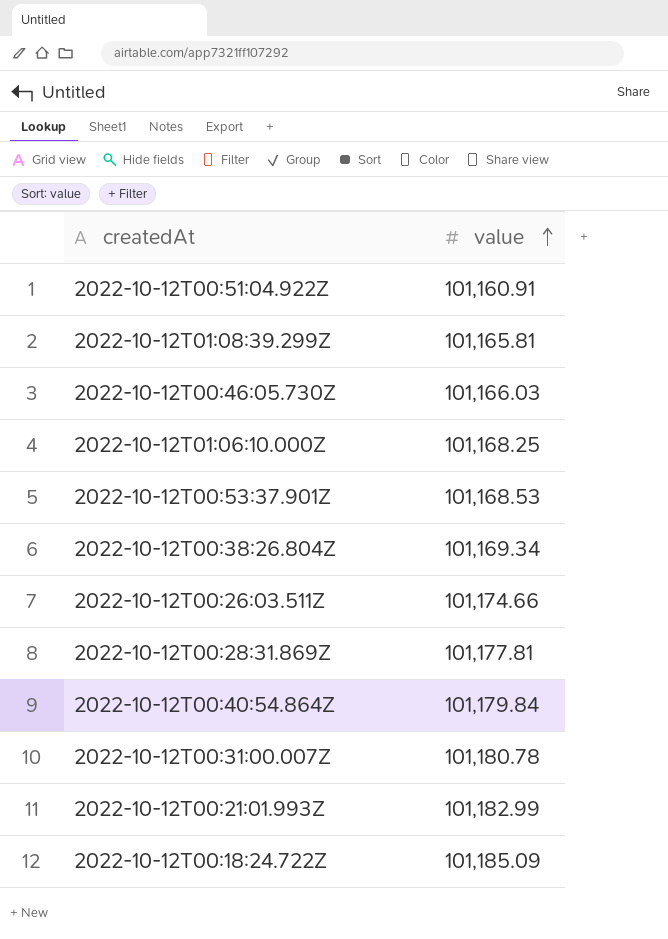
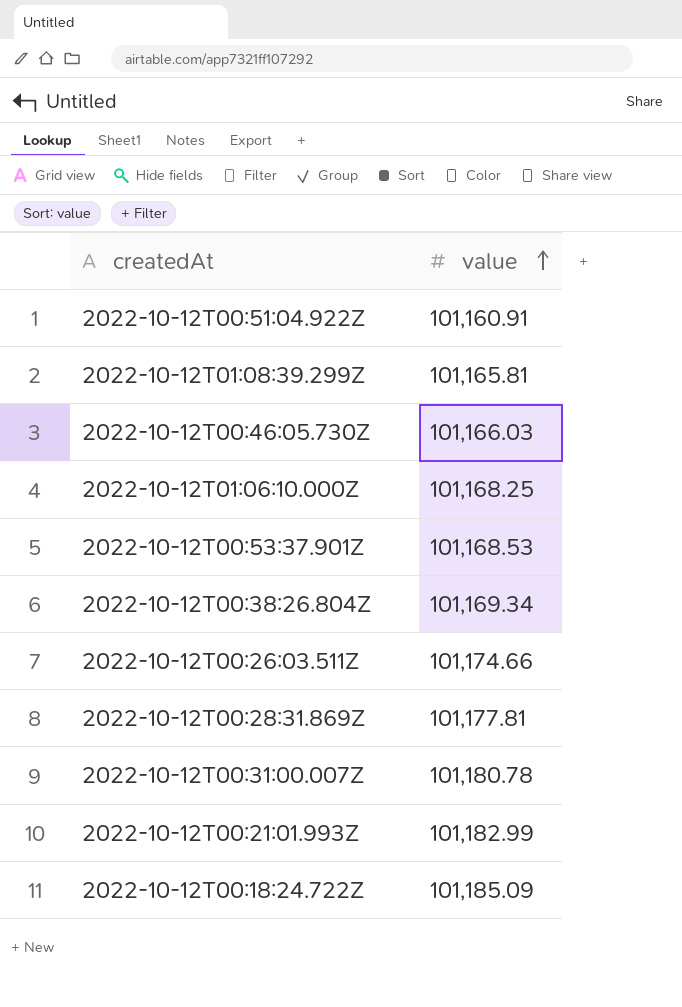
row 2022-10-12T00:40:54.864Z: 101,179.84 -> none

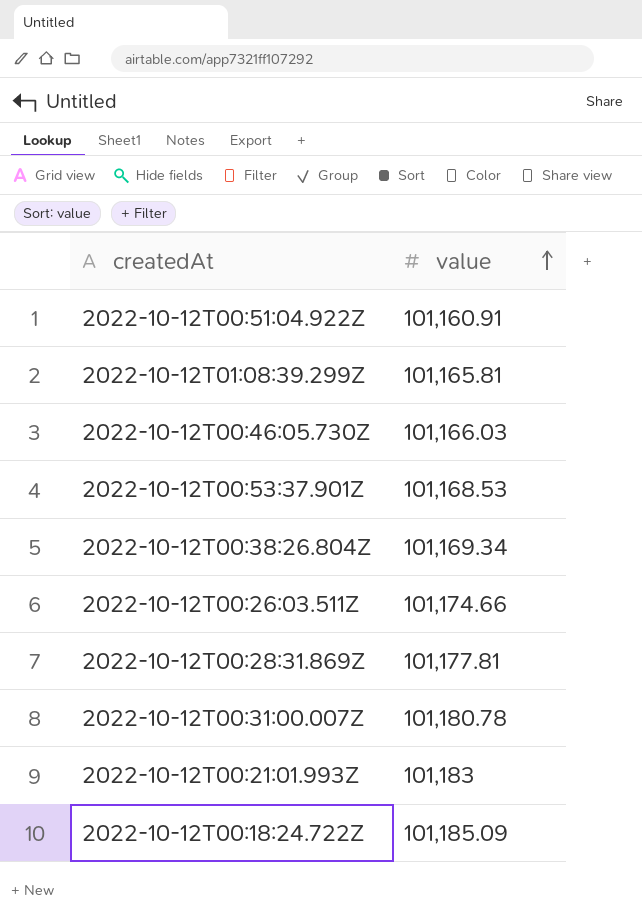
row 2022-10-12T01:06:10.000Z: 101,168.25 -> none
2022-10-12T00:21:01.993Z | value: 101,182.99 -> 101,183

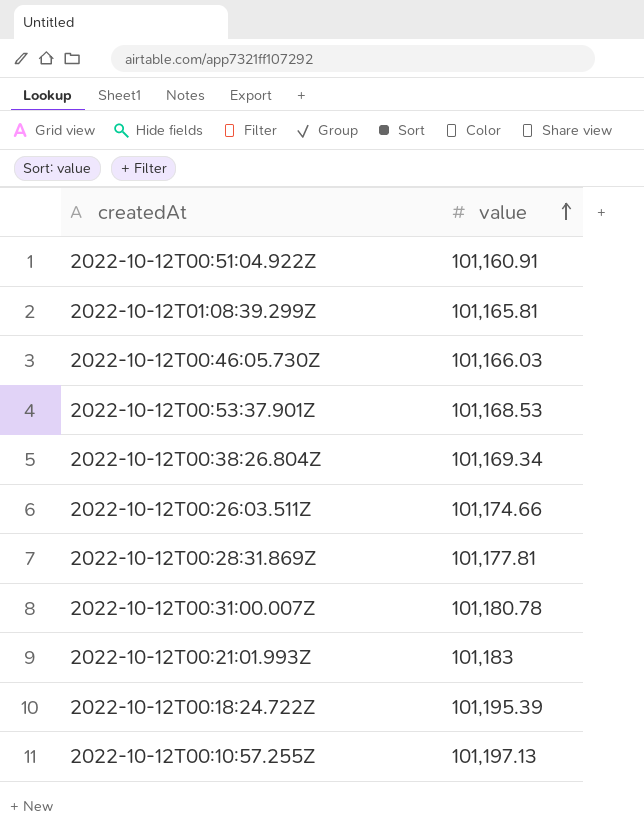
2022-10-12T00:18:24.722Z | value: 101,185.09 -> 101,195.39
row 2022-10-12T00:10:57.255Z: none -> 101,197.13

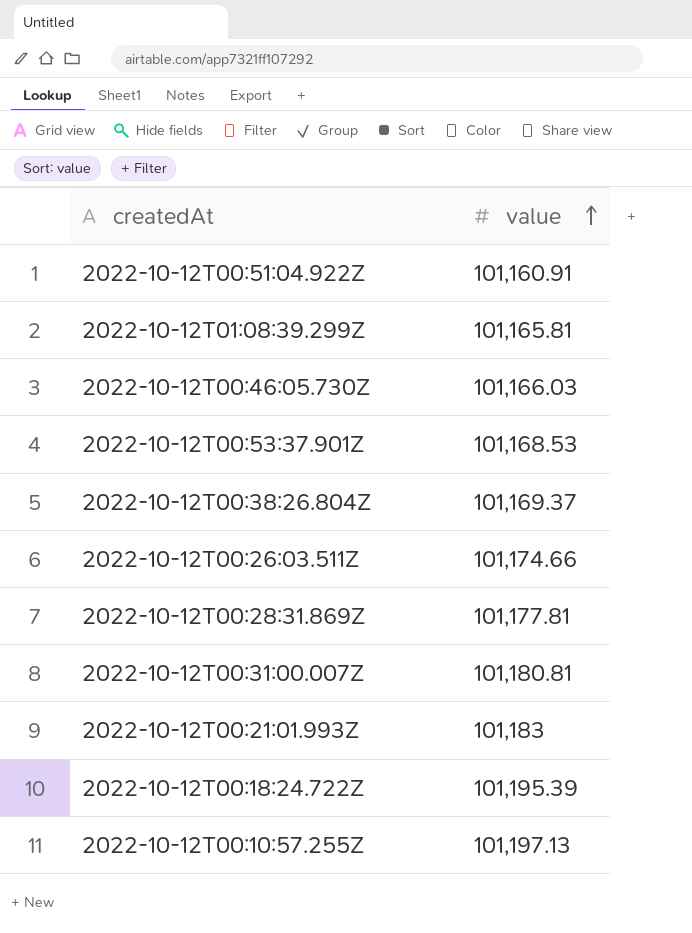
2022-10-12T00:38:26.804Z | value: 101,169.34 -> 101,169.37
2022-10-12T00:31:00.007Z | value: 101,180.78 -> 101,180.81

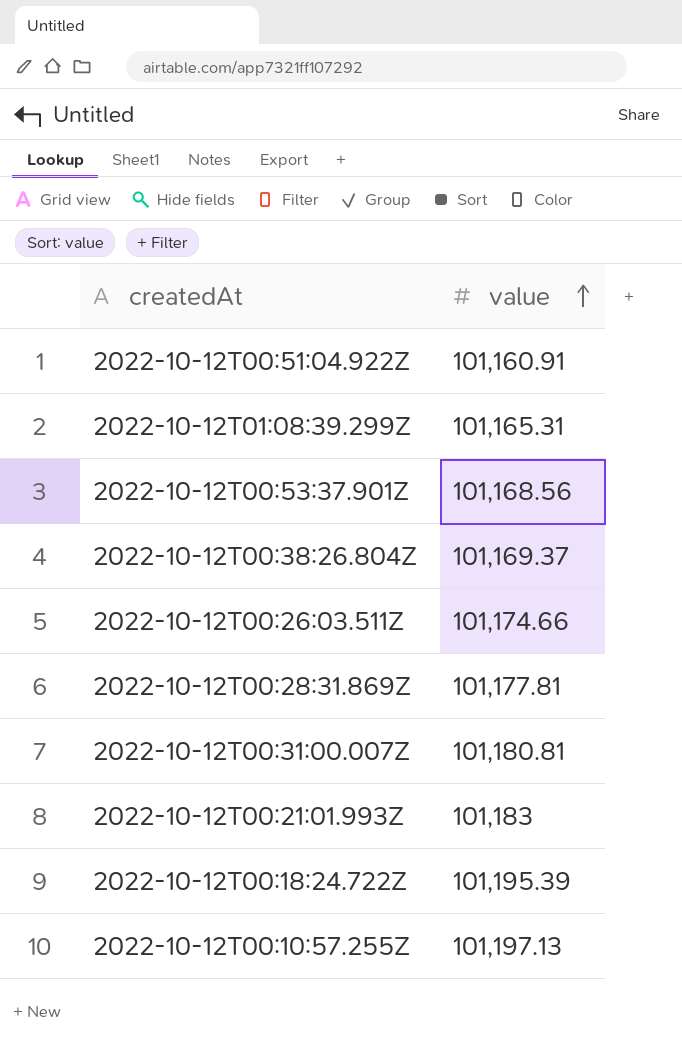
row 2022-10-12T00:46:05.730Z: 101,166.03 -> none
2022-10-12T01:08:39.299Z | value: 101,165.81 -> 101,165.31
2022-10-12T00:53:37.901Z | value: 101,168.53 -> 101,168.56

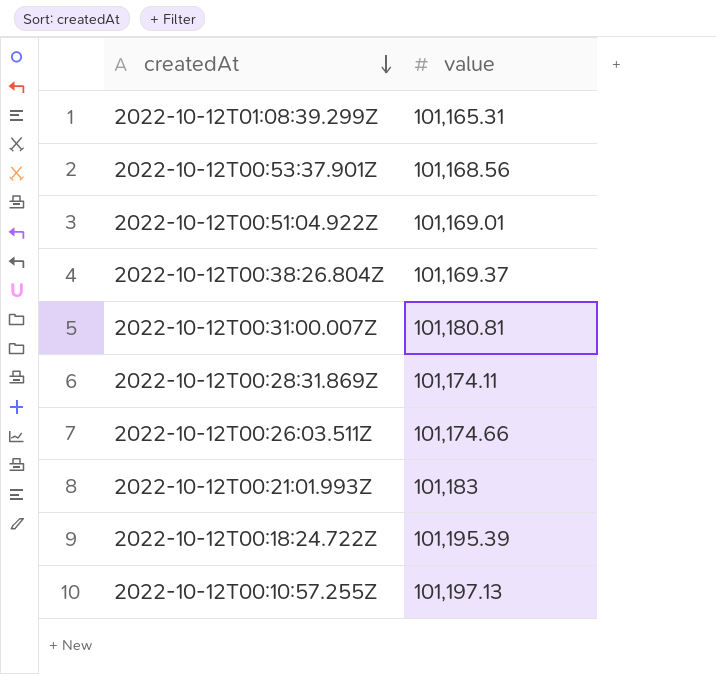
row order: value ascending -> createdAt descending
2022-10-12T00:51:04.922Z | value: 101,160.91 -> 101,169.01
2022-10-12T00:28:31.869Z | value: 101,177.81 -> 101,174.11

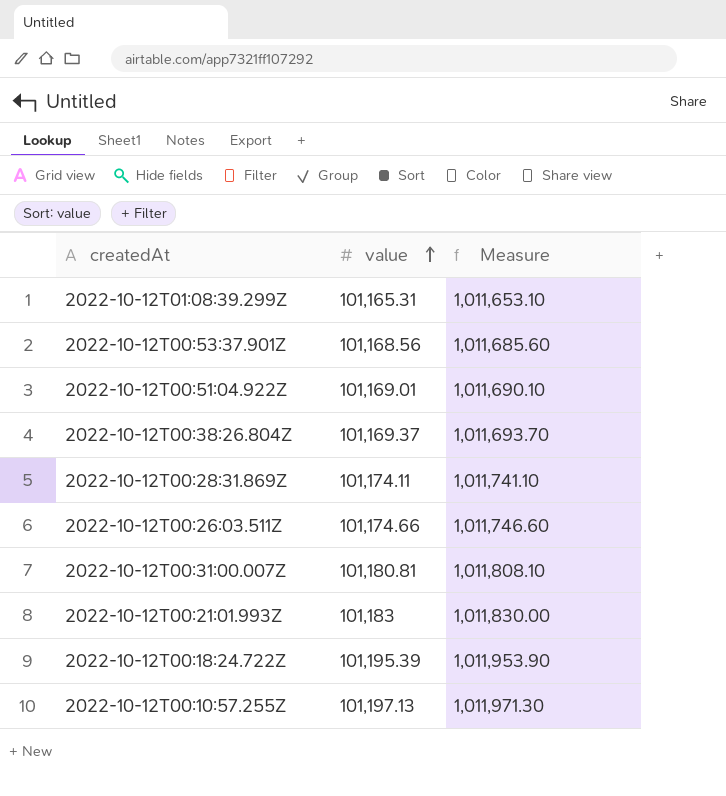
row order: createdAt descending -> value ascending
column Measure | formula: none -> [value] * 10

